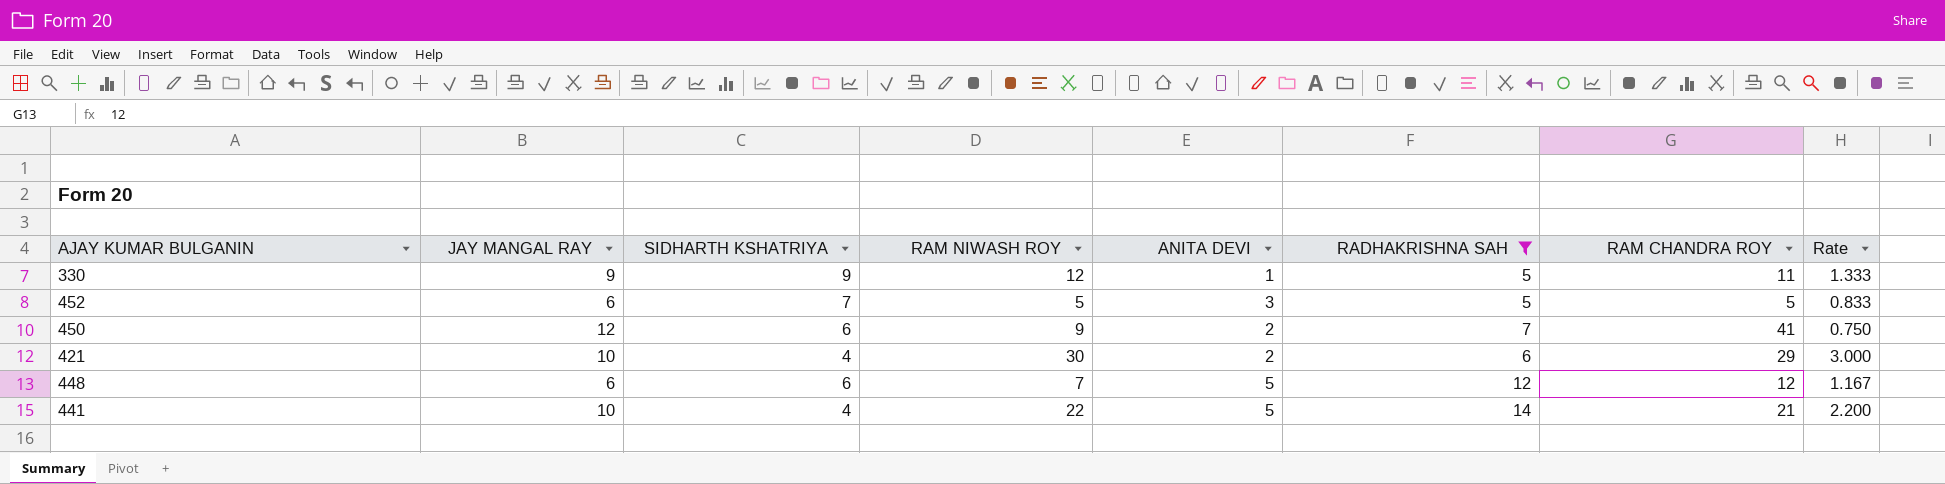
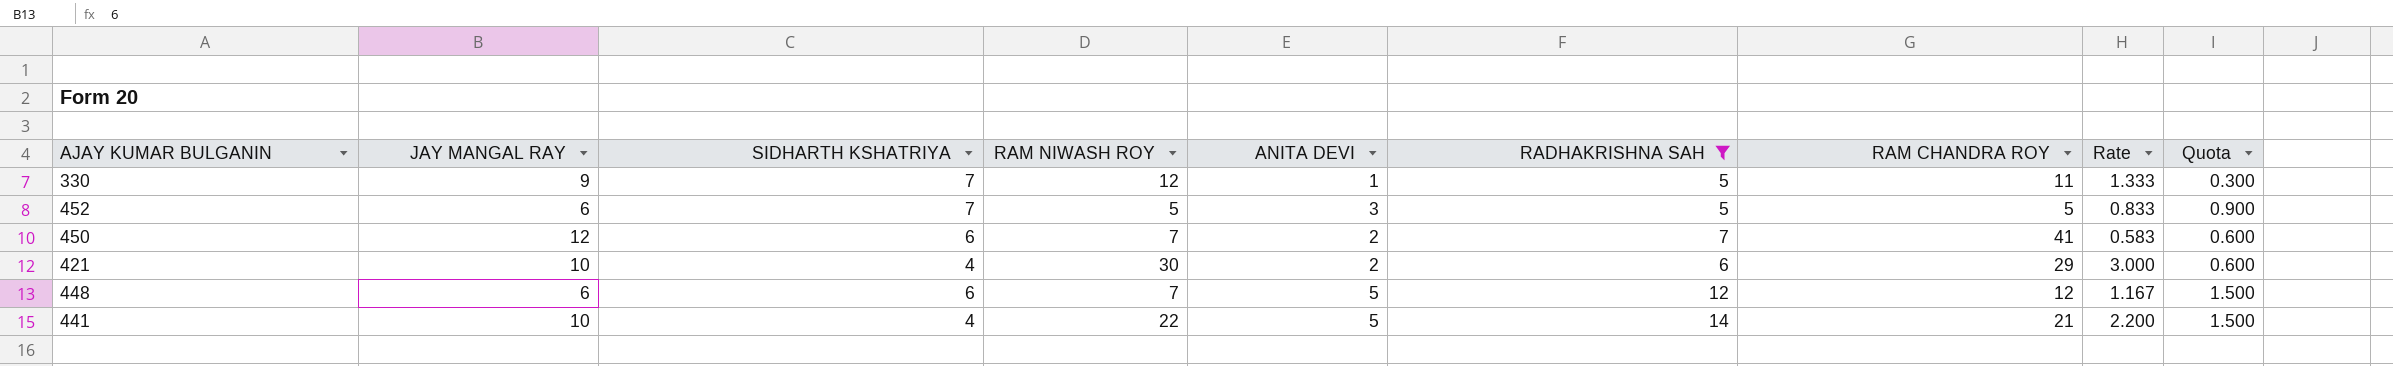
column Quota | formula: none -> [ANITA DEVI] * 0.3
330 | SIDHARTH KSHATRIYA: 9 -> 7
450 | RAM NIWASH ROY: 9 -> 7
450 | Rate: 0.750 -> 0.583

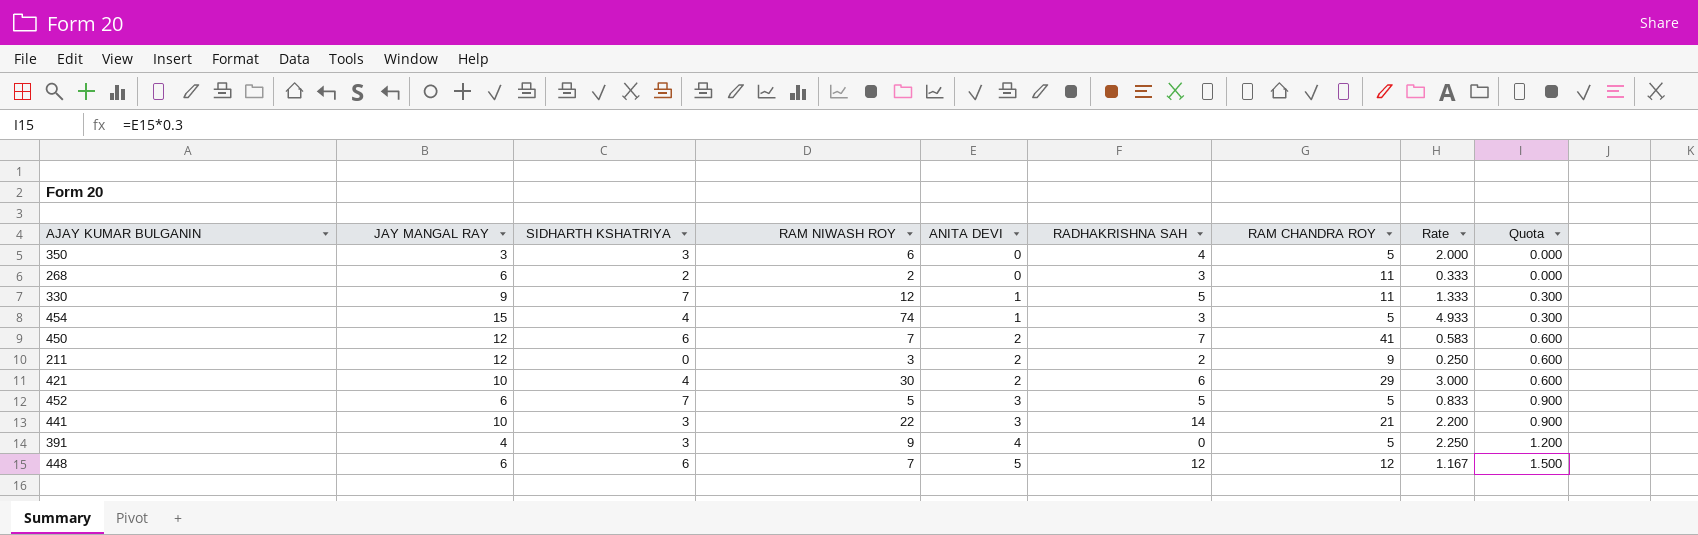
filter: RADHAKRISHNA SAH >= 5 -> none
row order: none -> ANITA DEVI ascending
441 | SIDHARTH KSHATRIYA: 4 -> 3
441 | ANITA DEVI: 5 -> 3
441 | Quota: 1.500 -> 0.900

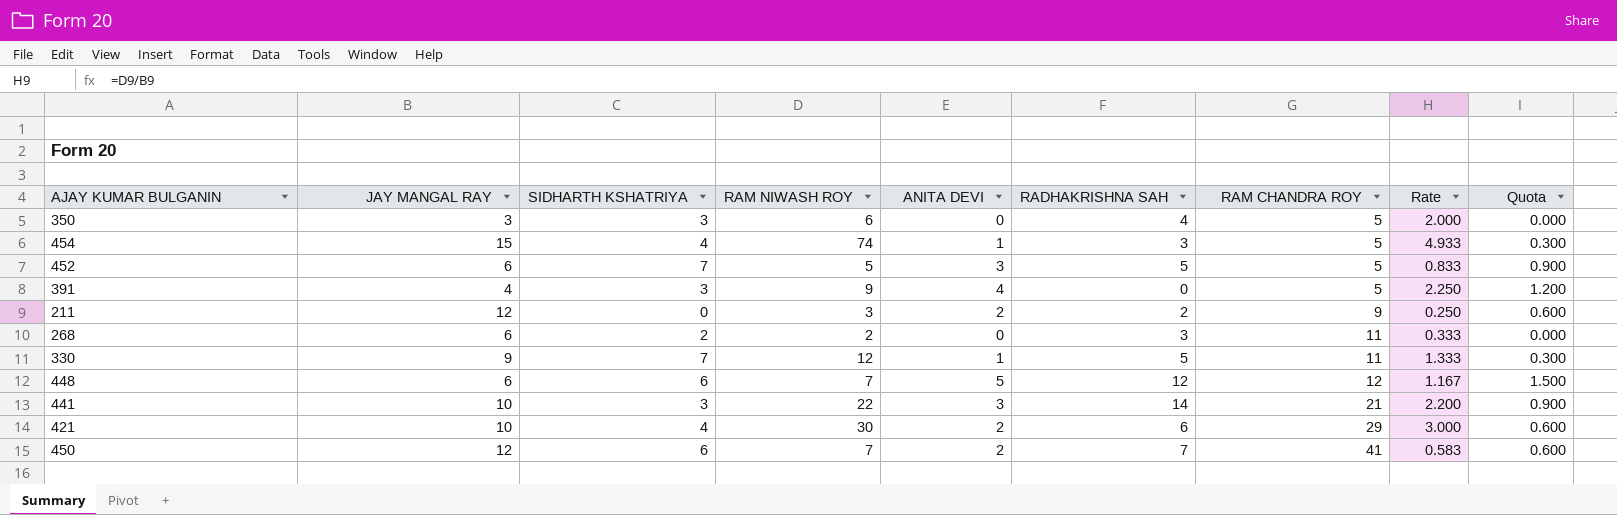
row order: ANITA DEVI ascending -> RAM CHANDRA ROY ascending

